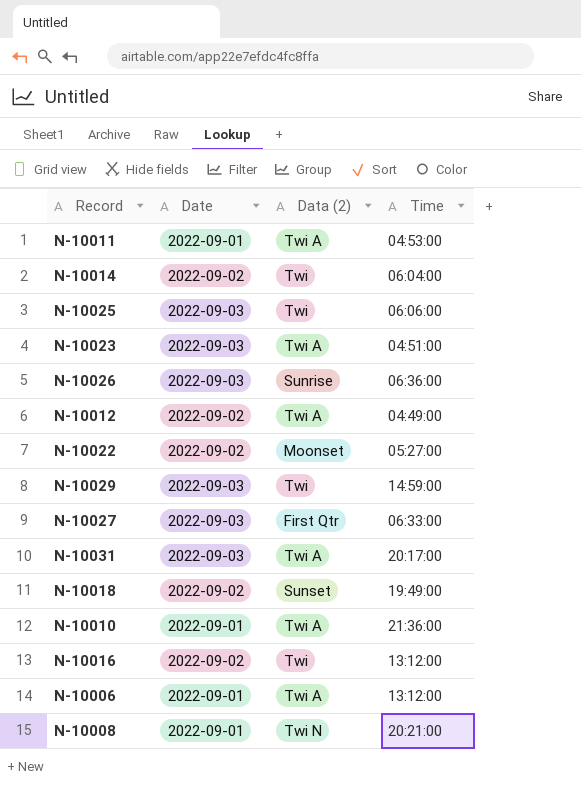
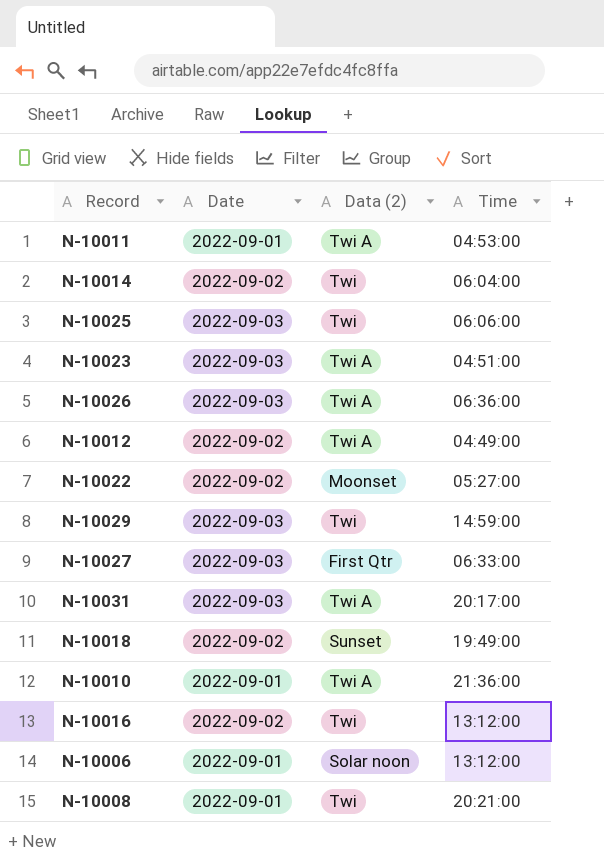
N-10026 | Data (2): Sunrise -> Twi A
N-10006 | Data (2): Twi A -> Solar noon
N-10008 | Data (2): Twi N -> Twi

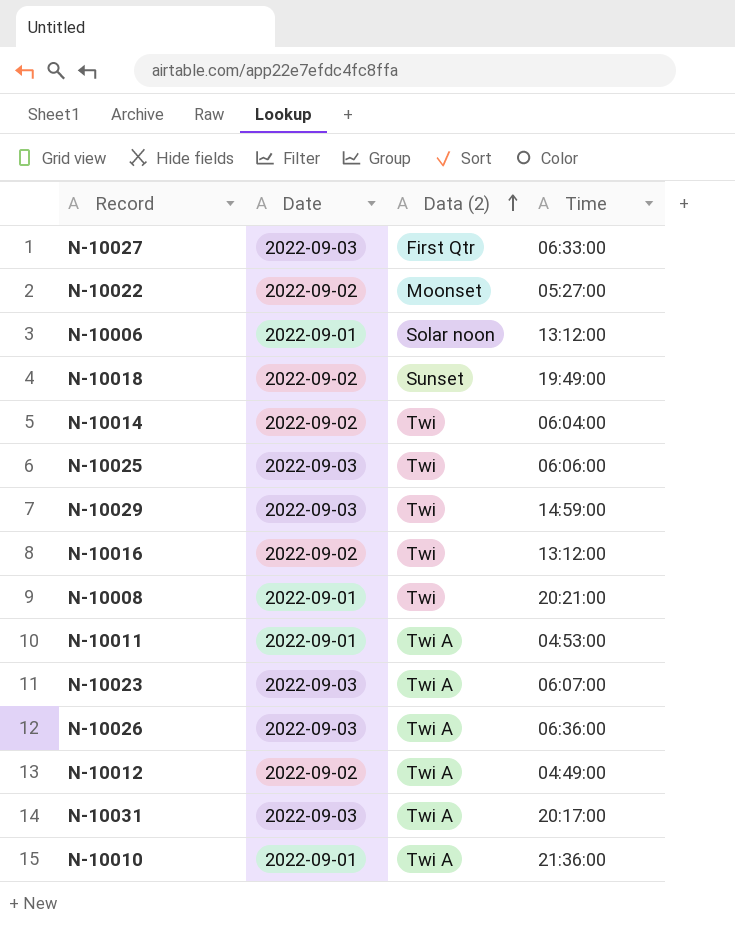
row order: none -> Data (2) ascending
N-10023 | Time: 04:51:00 -> 06:07:00

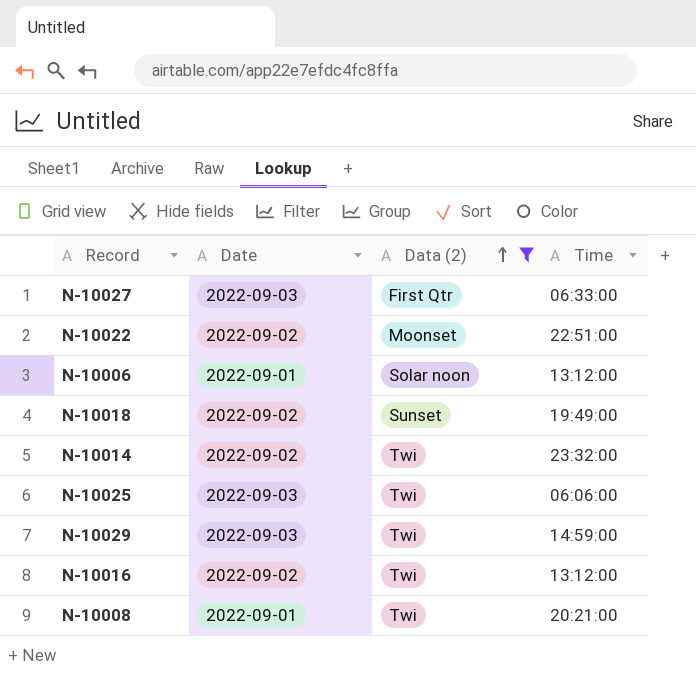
filter: none -> Data (2) != Twi A
N-10022 | Time: 05:27:00 -> 22:51:00
N-10014 | Time: 06:04:00 -> 23:32:00

